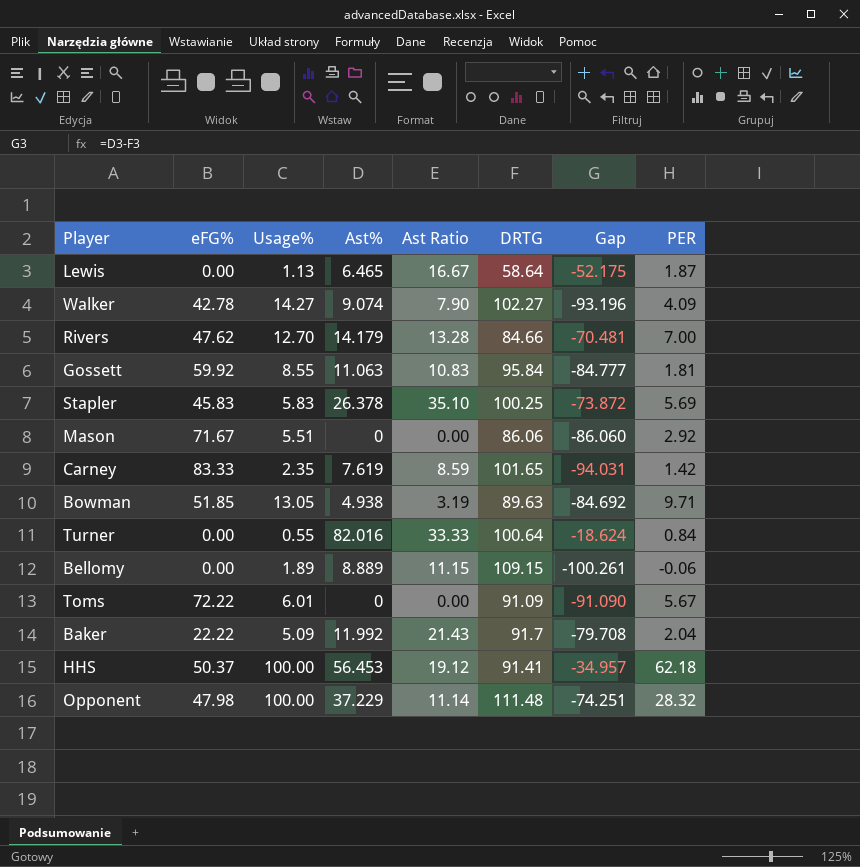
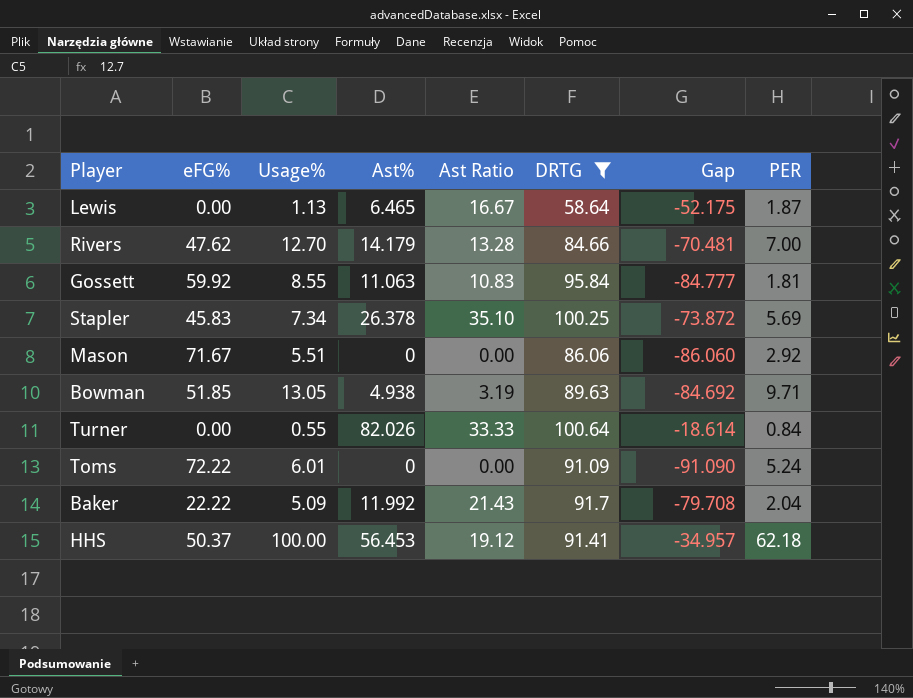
filter: none -> DRTG <= 100.64
Stapler | Usage%: 5.83 -> 7.34
Turner | Ast%: 82.016 -> 82.026
Turner | Gap: -18.624 -> -18.614
Toms | PER: 5.67 -> 5.24

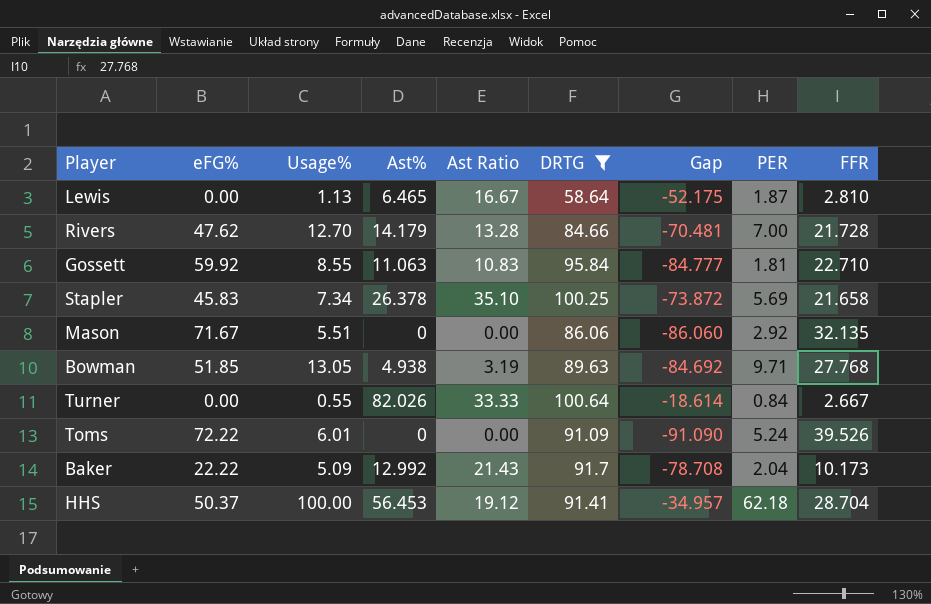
column FFR | position: none -> 9
Baker | Ast%: 11.992 -> 12.992
Baker | Gap: -79.708 -> -78.708

